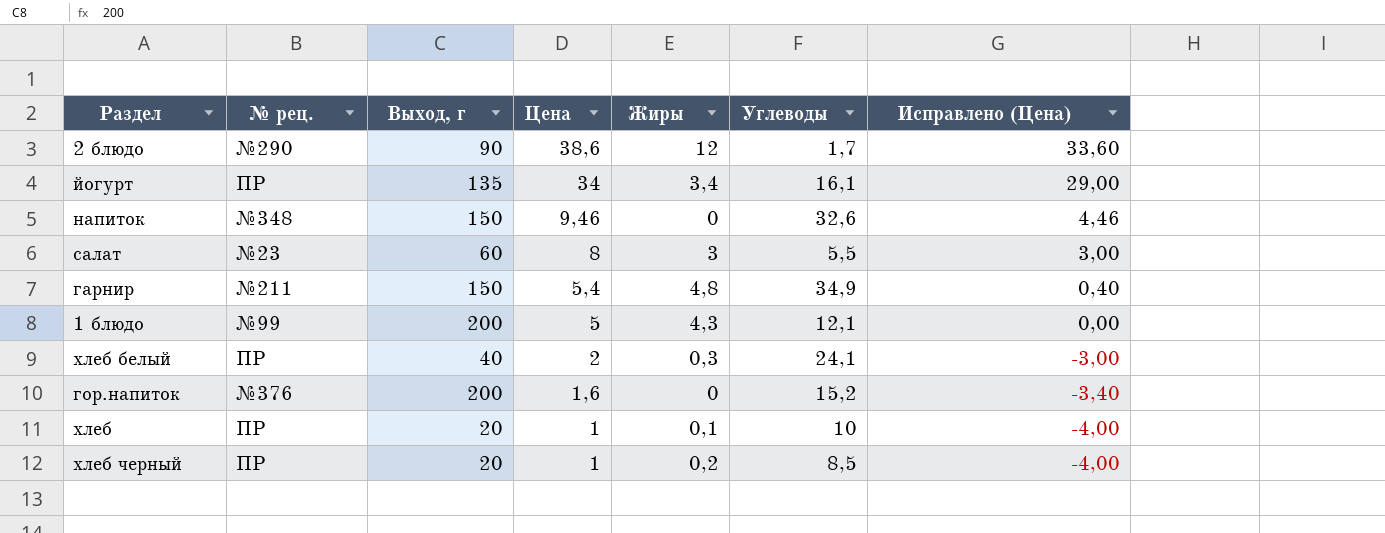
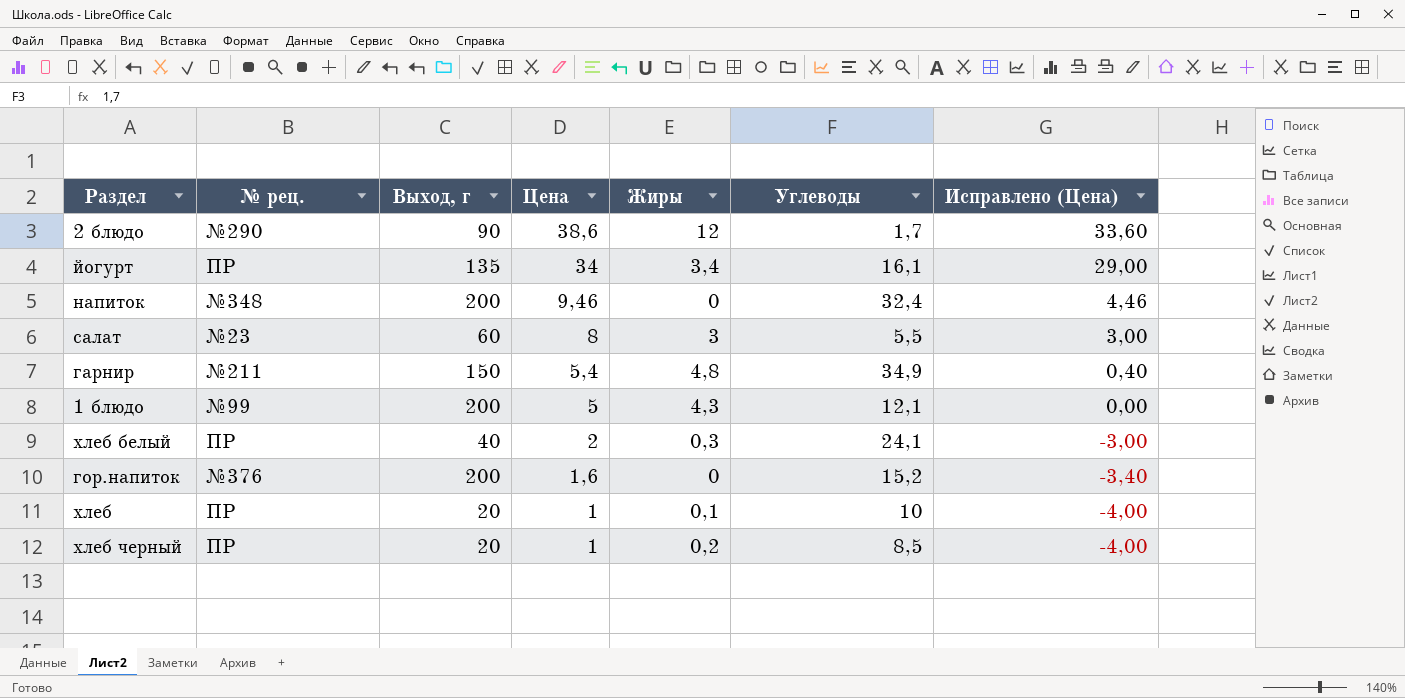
напиток | Выход, г: 150 -> 200
напиток | Углеводы: 32,6 -> 32,4

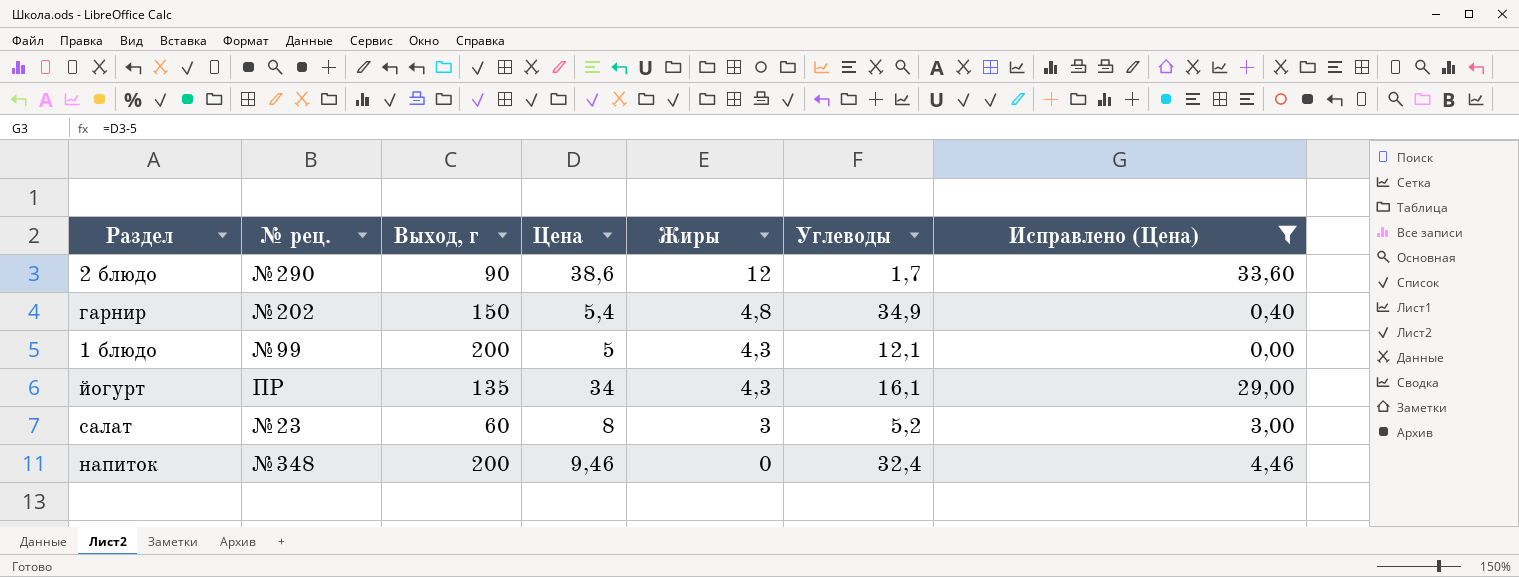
filter: none -> Исправлено (Цена) >= 0,00
row order: Цена descending -> Жиры descending
гарнир | № рец.: №211 -> №202
йогурт | Жиры: 3,4 -> 4,3
салат | Углеводы: 5,5 -> 5,2

